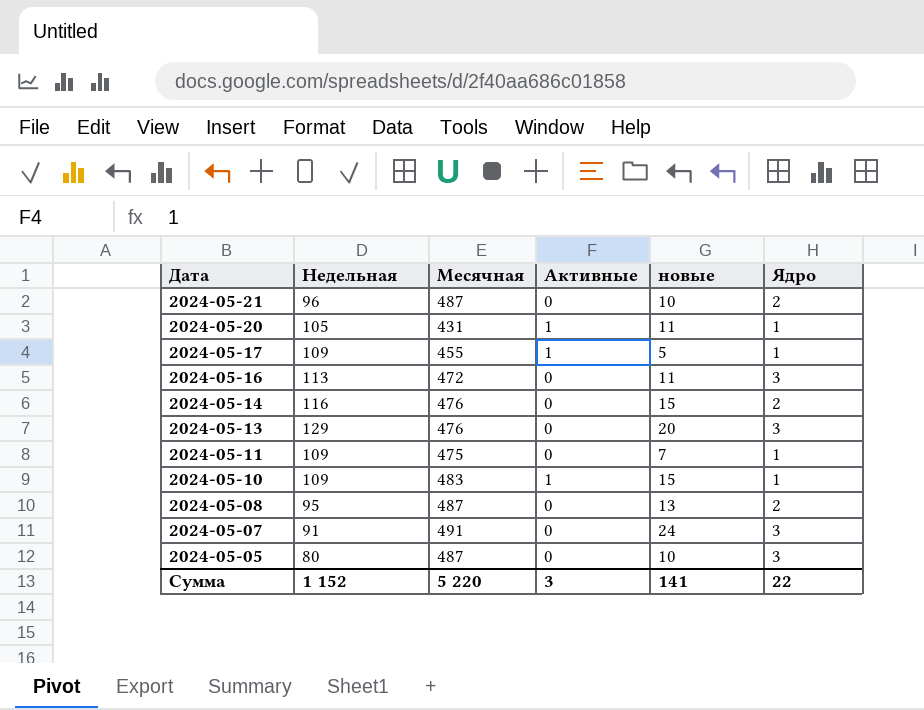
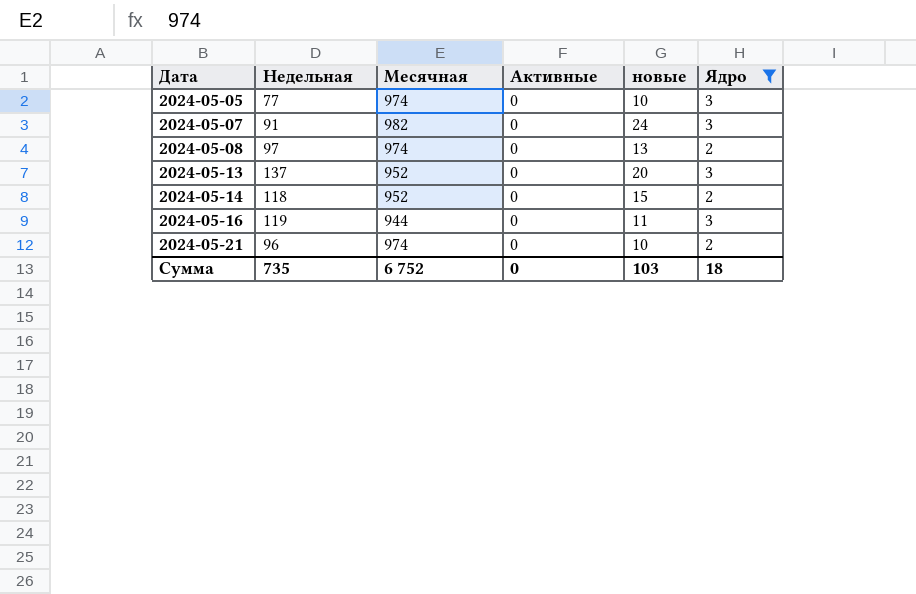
filter: none -> Ядро != 1
row order: Дата descending -> Дата ascending
2024-05-05 | Недельная: 80 -> 77
2024-05-05 | Месячная: 487 -> 974
2024-05-07 | Месячная: 491 -> 982
2024-05-08 | Недельная: 95 -> 97
2024-05-08 | Месячная: 487 -> 974
2024-05-13 | Недельная: 129 -> 137
2024-05-13 | Месячная: 476 -> 952
2024-05-14 | Недельная: 116 -> 118
2024-05-14 | Месячная: 476 -> 952
2024-05-16 | Недельная: 113 -> 119
2024-05-16 | Месячная: 472 -> 944
2024-05-21 | Месячная: 487 -> 974
Сумма | Недельная: 1 152 -> 735
Сумма | Месячная: 5 220 -> 6 752
Сумма | Активные: 3 -> 0
Сумма | новые: 141 -> 103
Сумма | Ядро: 22 -> 18

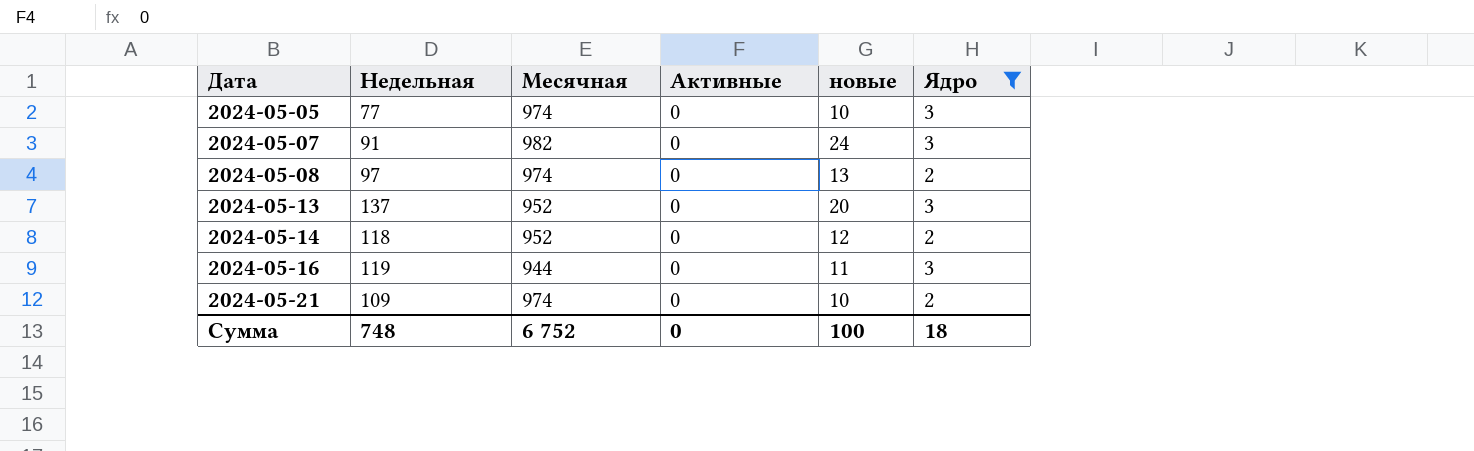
2024-05-14 | новые: 15 -> 12
2024-05-21 | Недельная: 96 -> 109
Сумма | Недельная: 735 -> 748
Сумма | новые: 103 -> 100

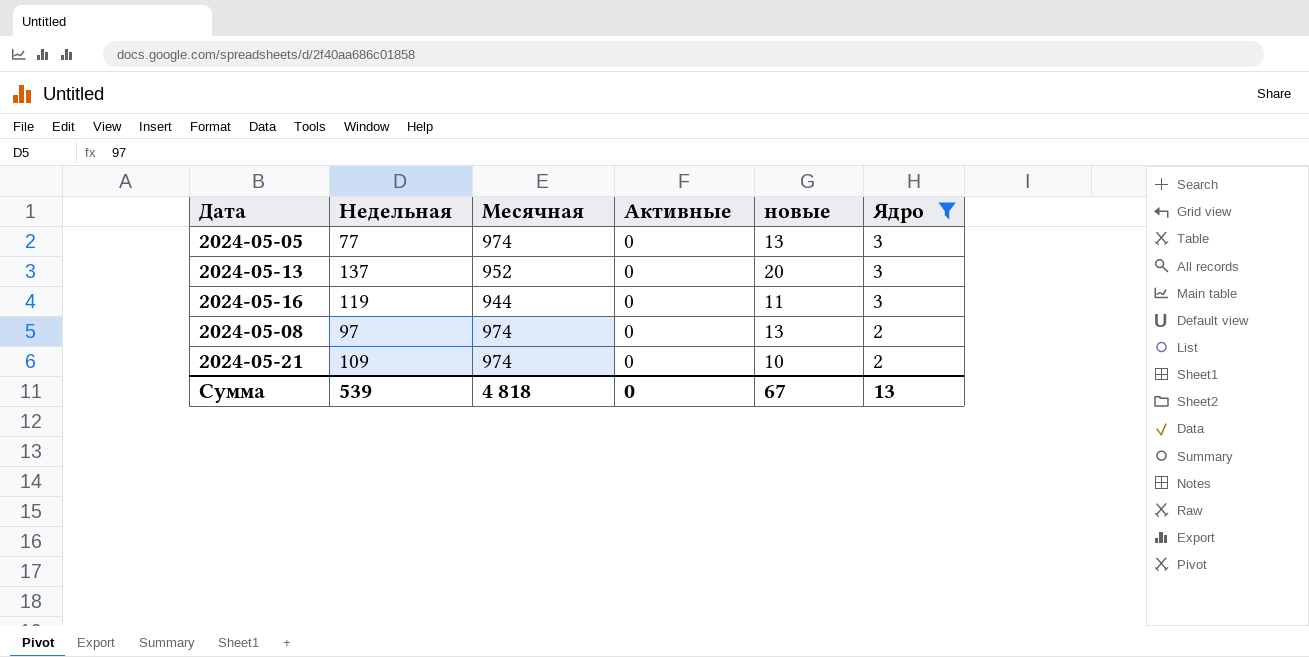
row order: Дата ascending -> Ядро descending
row 2024-05-07: 91 | 982 | 0 | 24 | 3 -> none
row 2024-05-14: 118 | 952 | 0 | 12 | 2 -> none
2024-05-05 | новые: 10 -> 13
Сумма | Недельная: 748 -> 539
Сумма | Месячная: 6 752 -> 4 818
Сумма | новые: 100 -> 67
Сумма | Ядро: 18 -> 13

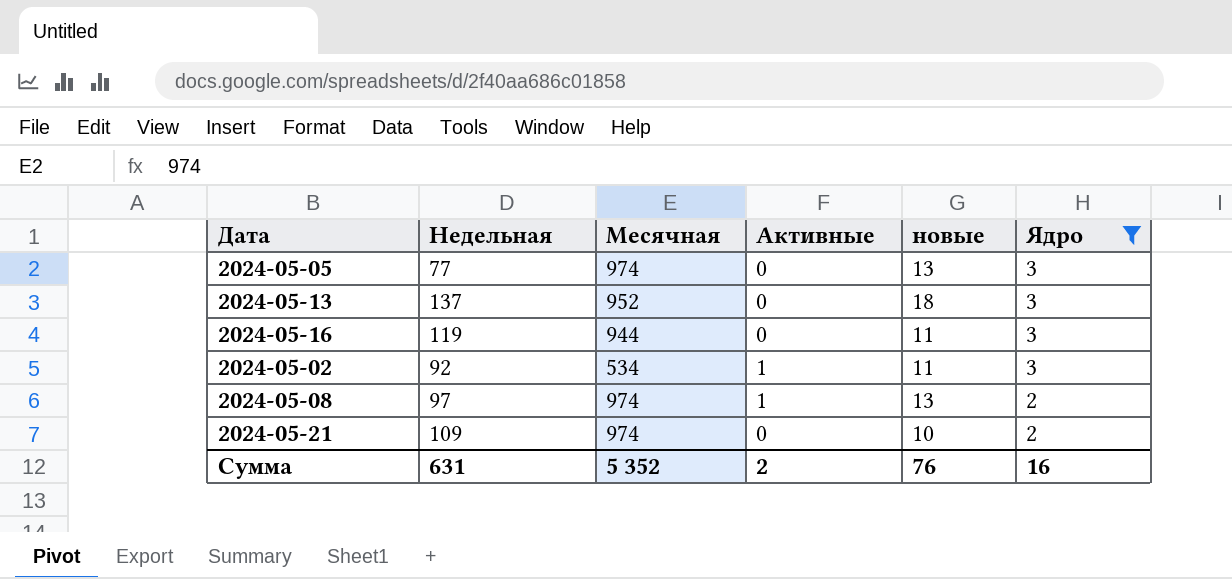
2024-05-13 | новые: 20 -> 18
row 2024-05-02: none -> 92 | 534 | 1 | 11 | 3
2024-05-08 | Активные: 0 -> 1
Сумма | Недельная: 539 -> 631
Сумма | Месячная: 4 818 -> 5 352
Сумма | Активные: 0 -> 2
Сумма | новые: 67 -> 76
Сумма | Ядро: 13 -> 16

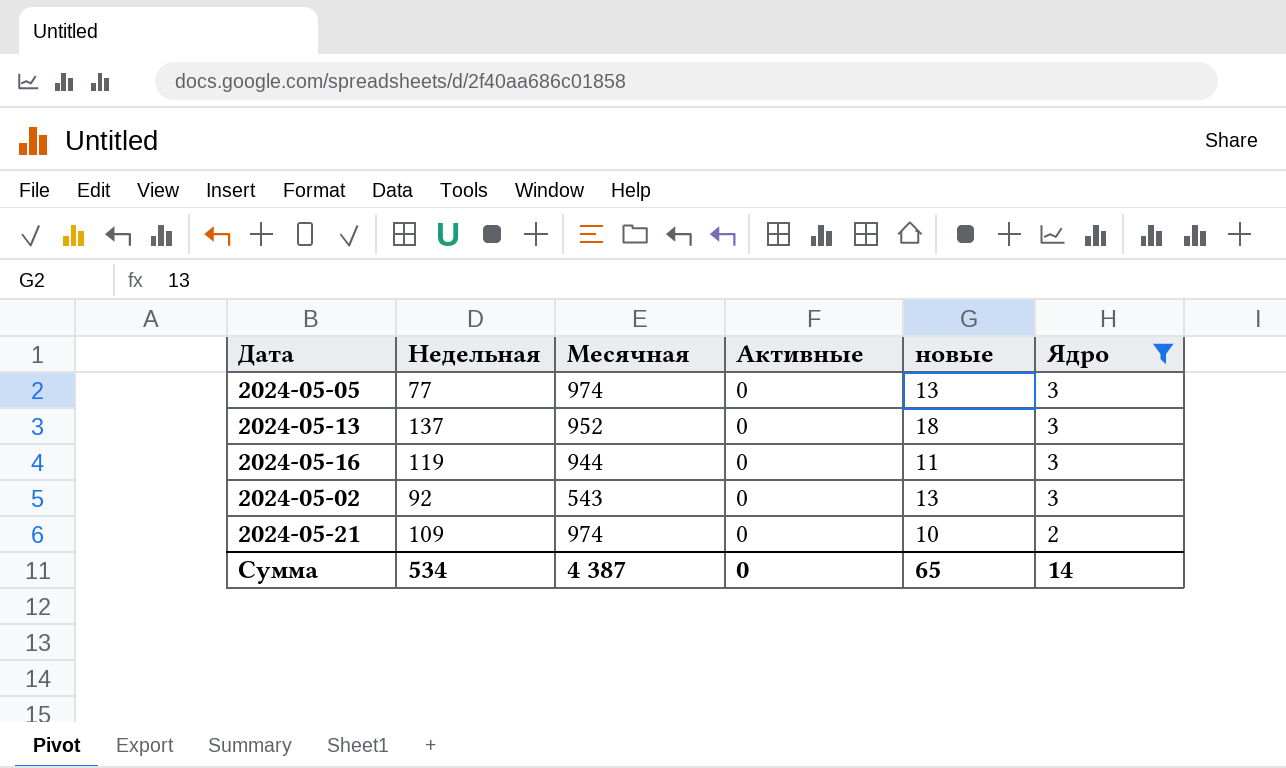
row 2024-05-08: 97 | 974 | 1 | 13 | 2 -> none
2024-05-02 | Месячная: 534 -> 543
2024-05-02 | Активные: 1 -> 0
2024-05-02 | новые: 11 -> 13
Сумма | Недельная: 631 -> 534
Сумма | Месячная: 5 352 -> 4 387
Сумма | Активные: 2 -> 0
Сумма | новые: 76 -> 65
Сумма | Ядро: 16 -> 14

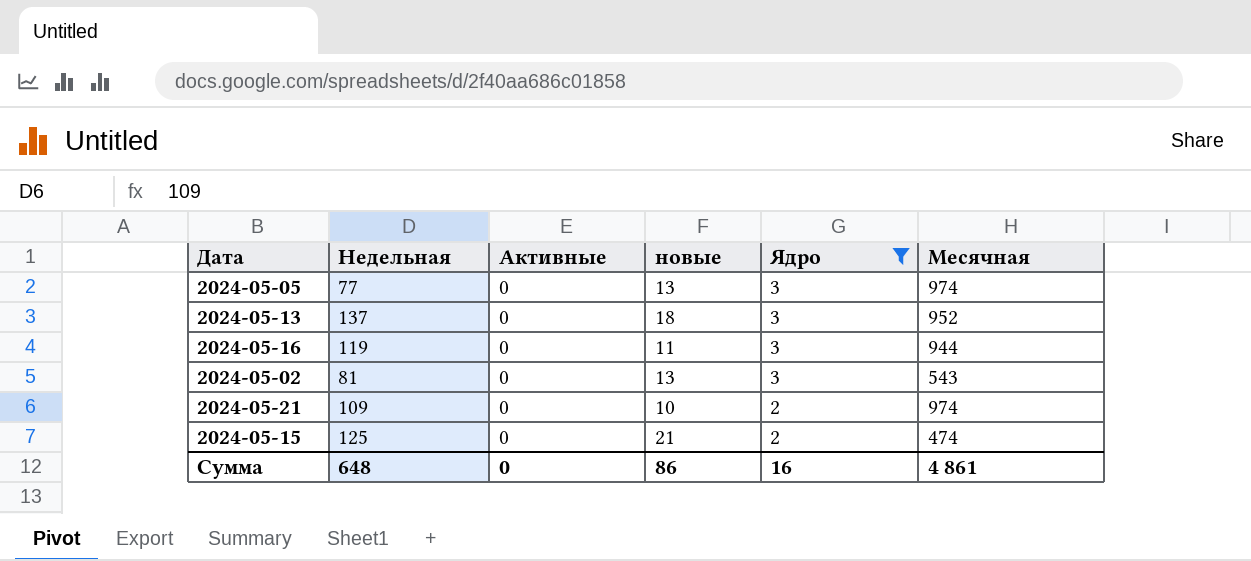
column Месячная | position: 3 -> 6
2024-05-02 | Недельная: 92 -> 81
row 2024-05-15: none -> 125 | 0 | 21 | 2 | 474
Сумма | Недельная: 534 -> 648
Сумма | новые: 65 -> 86
Сумма | Ядро: 14 -> 16
Сумма | Месячная: 4 387 -> 4 861

